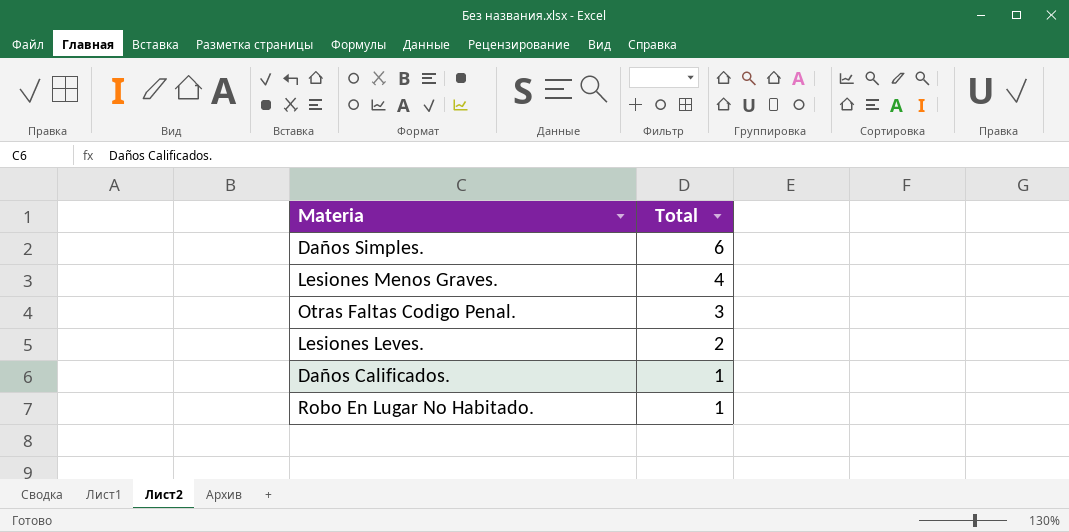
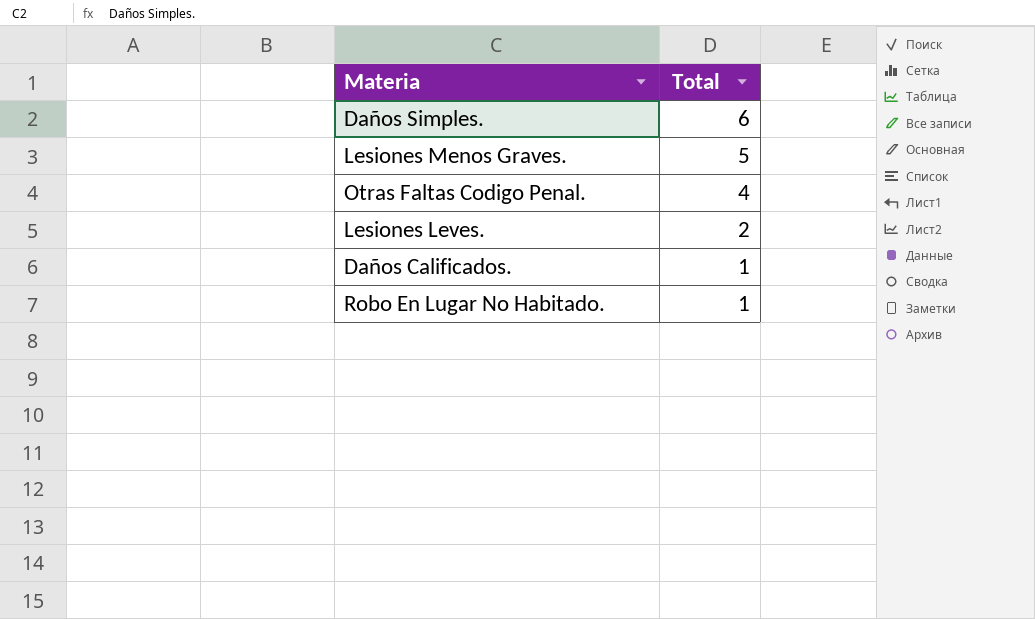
Lesiones Menos Graves. | Total: 4 -> 5
Otras Faltas Codigo Penal. | Total: 3 -> 4

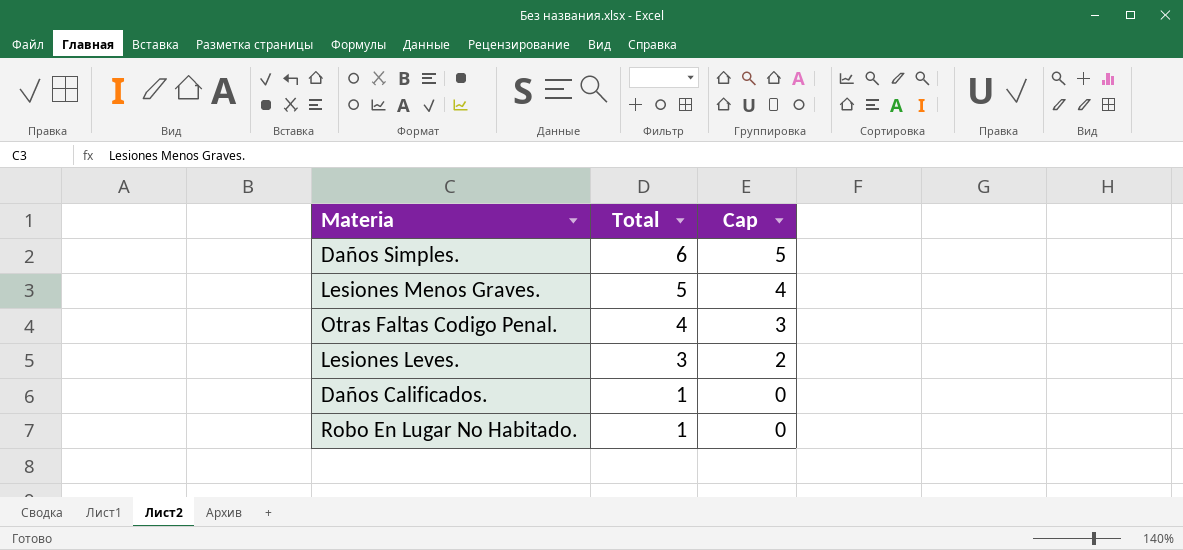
column Cap | formula: none -> [Total] - 1
Lesiones Leves. | Total: 2 -> 3

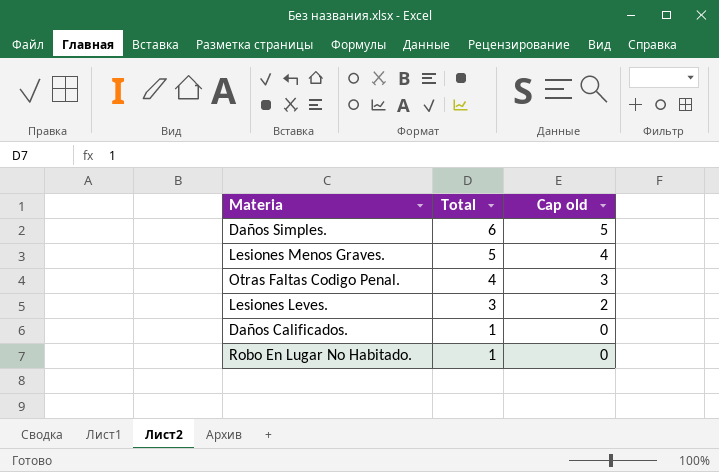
column name: Cap -> Cap old

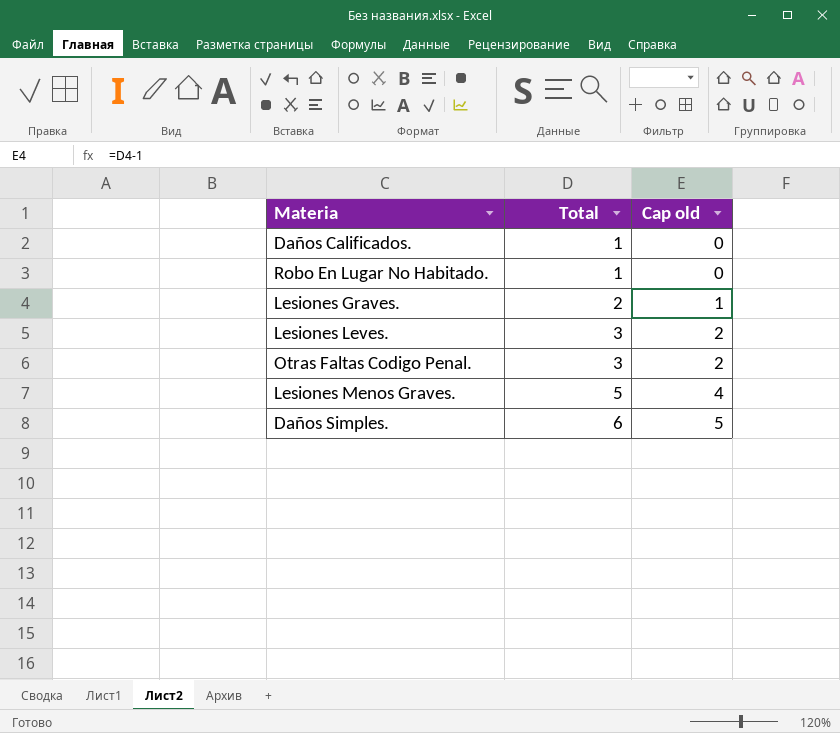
row order: Total descending -> Total ascending
row Lesiones Graves.: none -> 2 | 1
Otras Faltas Codigo Penal. | Total: 4 -> 3
Otras Faltas Codigo Penal. | Cap old: 3 -> 2

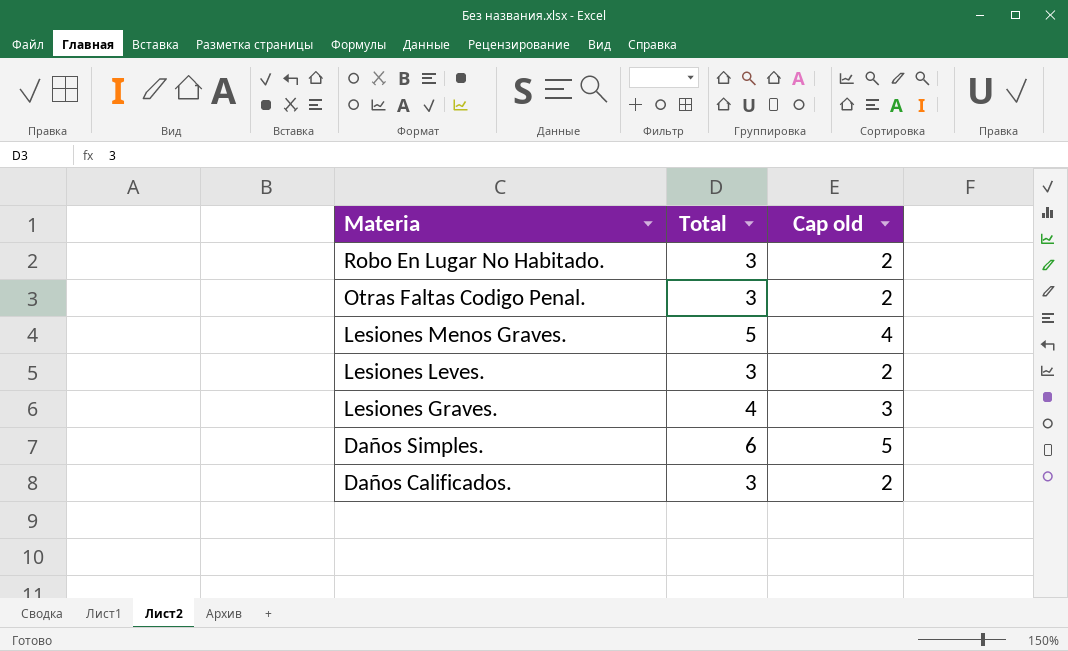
row order: Total ascending -> Materia descending
Robo En Lugar No Habitado. | Total: 1 -> 3
Robo En Lugar No Habitado. | Cap old: 0 -> 2
Lesiones Graves. | Total: 2 -> 4
Lesiones Graves. | Cap old: 1 -> 3
Daños Calificados. | Total: 1 -> 3
Daños Calificados. | Cap old: 0 -> 2

